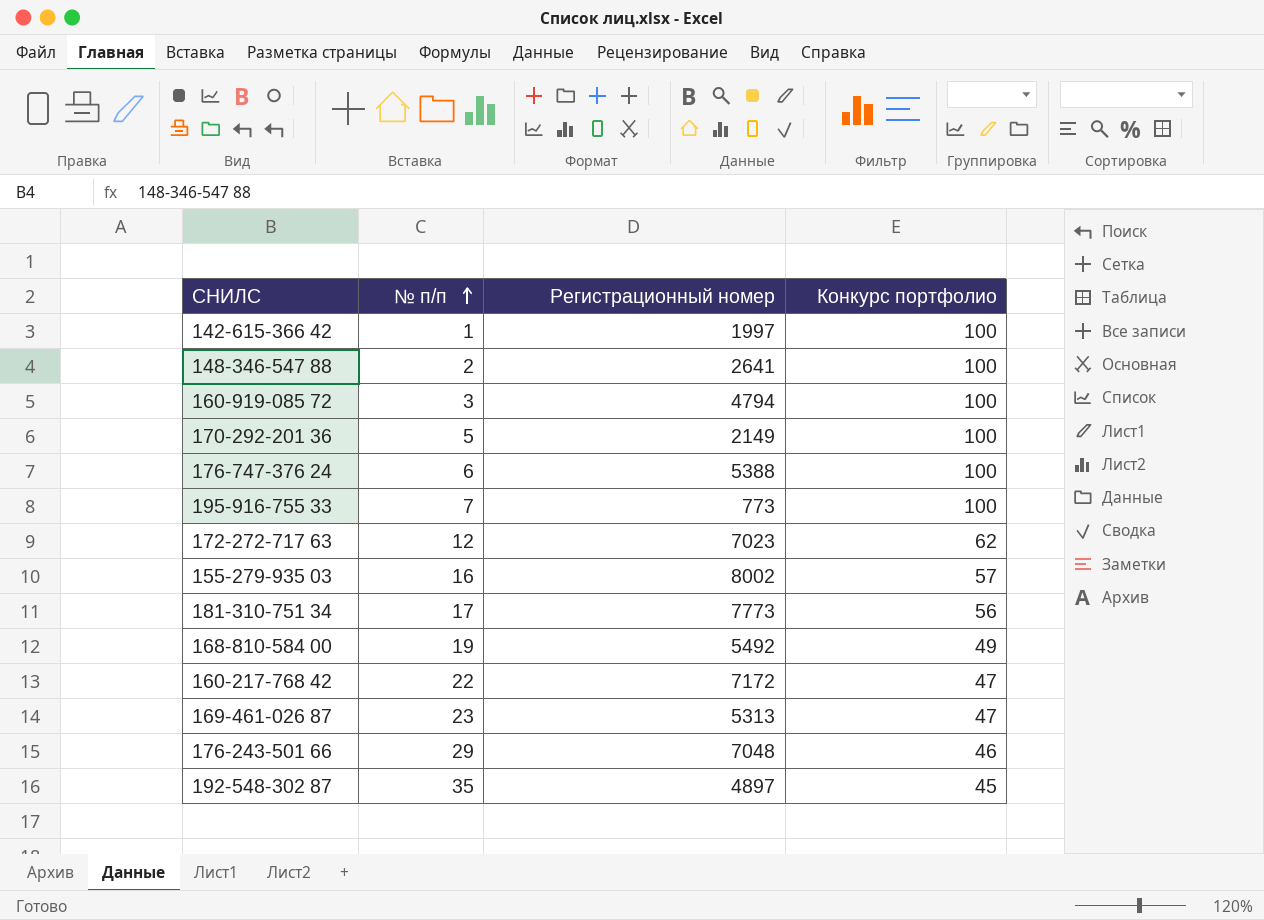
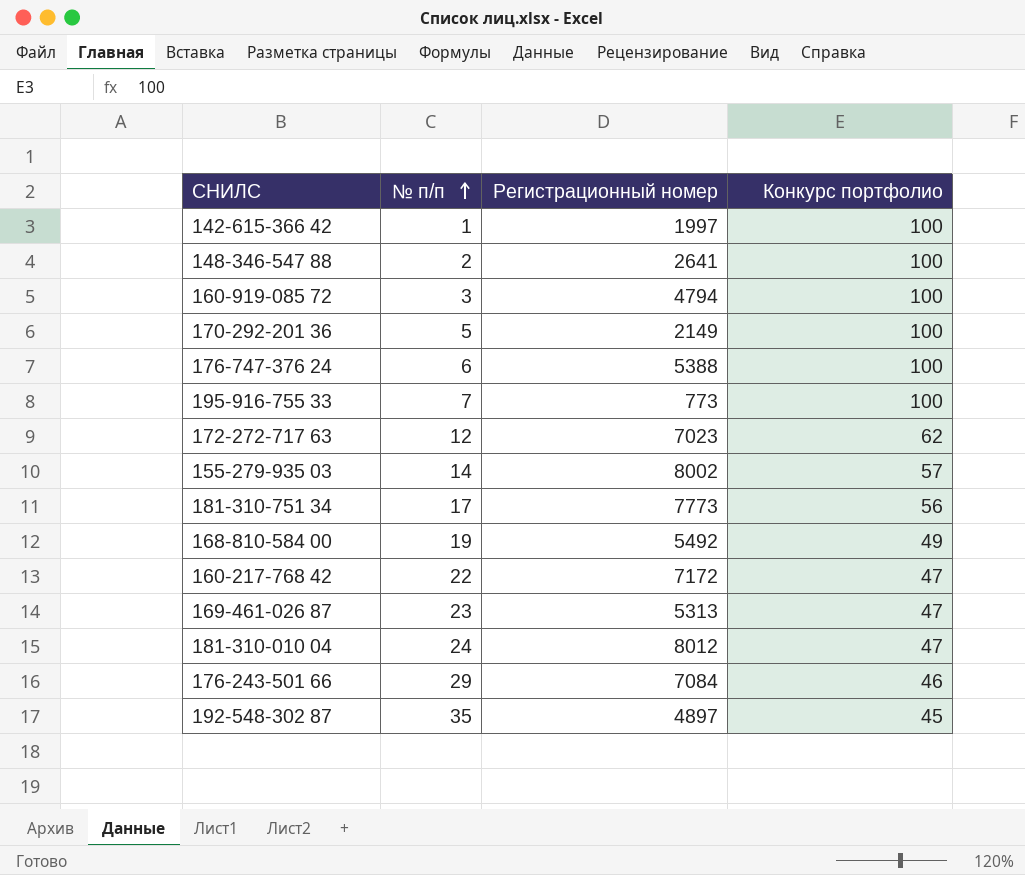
155-279-935 03 | № п/п: 16 -> 14
row 181-310-010 04: none -> 24 | 8012 | 47
176-243-501 66 | Регистрационный номер: 7048 -> 7084

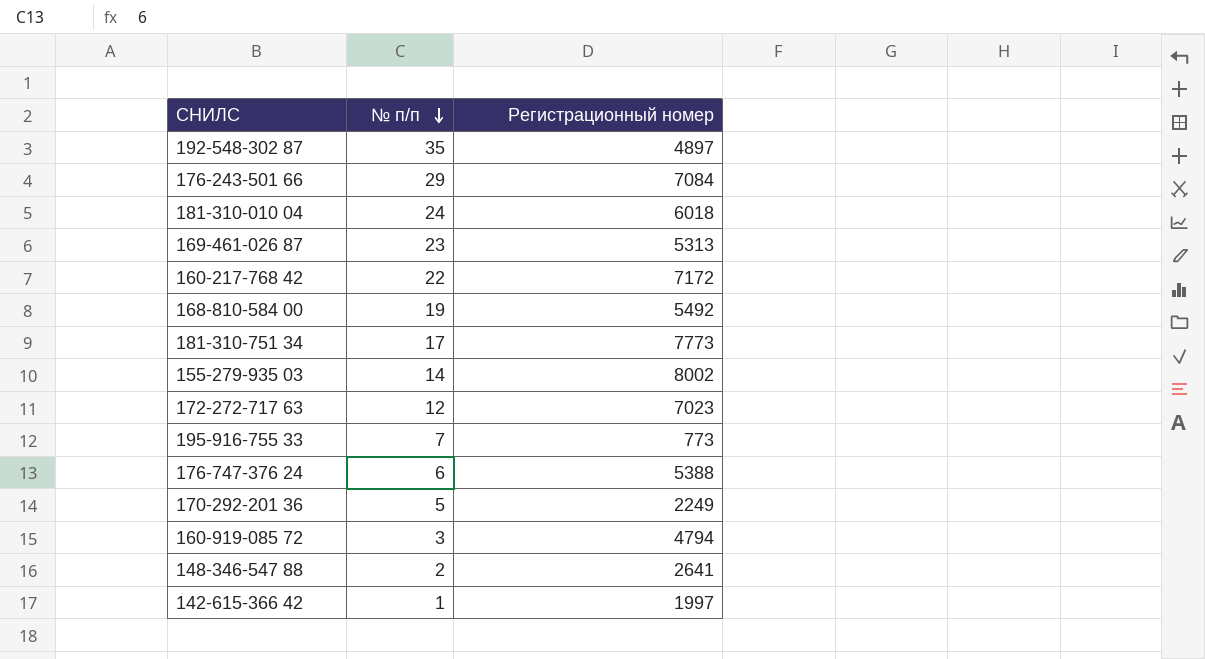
row order: № п/п ascending -> № п/п descending
column Конкурс портфолио | position: 4 -> none
181-310-010 04 | Регистрационный номер: 8012 -> 6018
170-292-201 36 | Регистрационный номер: 2149 -> 2249

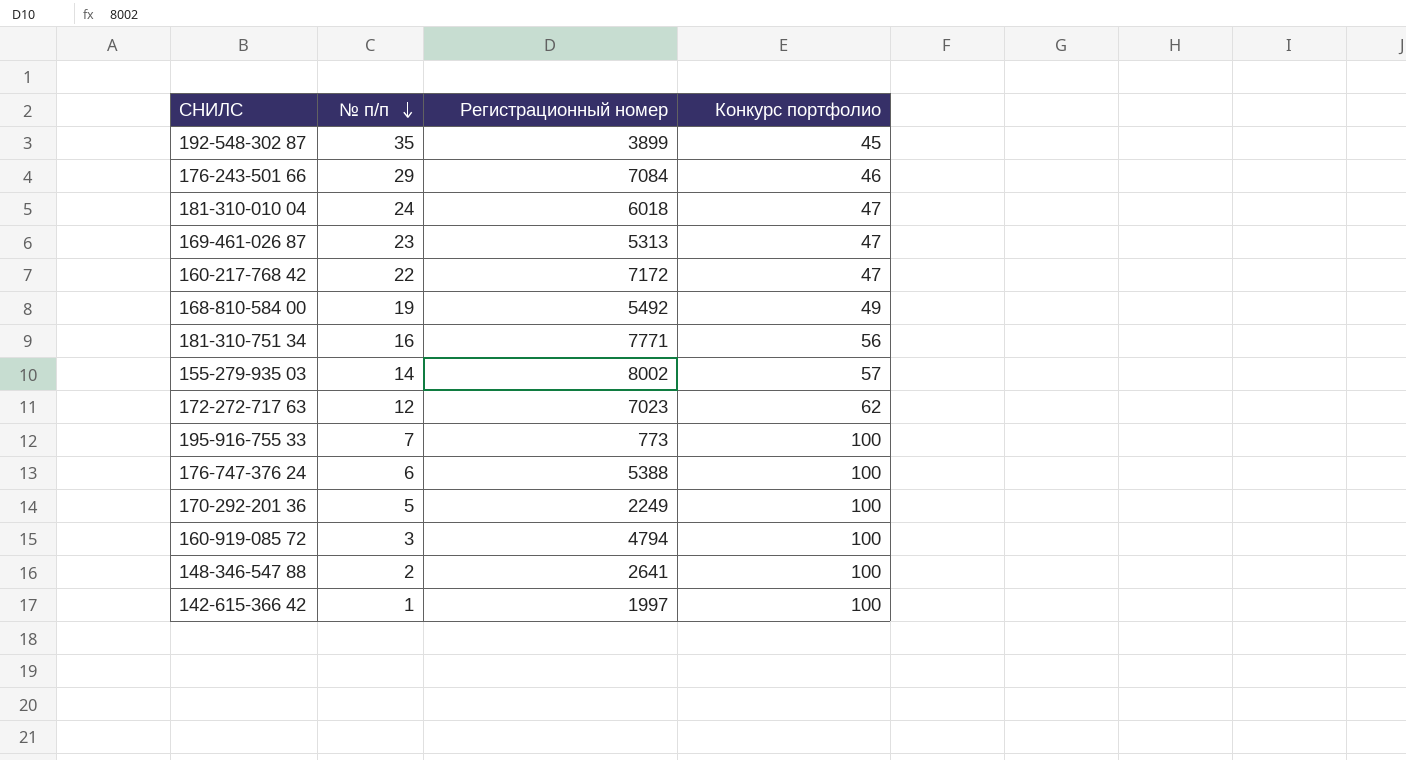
column Конкурс портфолио | position: none -> 4
192-548-302 87 | Регистрационный номер: 4897 -> 3899
181-310-751 34 | № п/п: 17 -> 16
181-310-751 34 | Регистрационный номер: 7773 -> 7771

